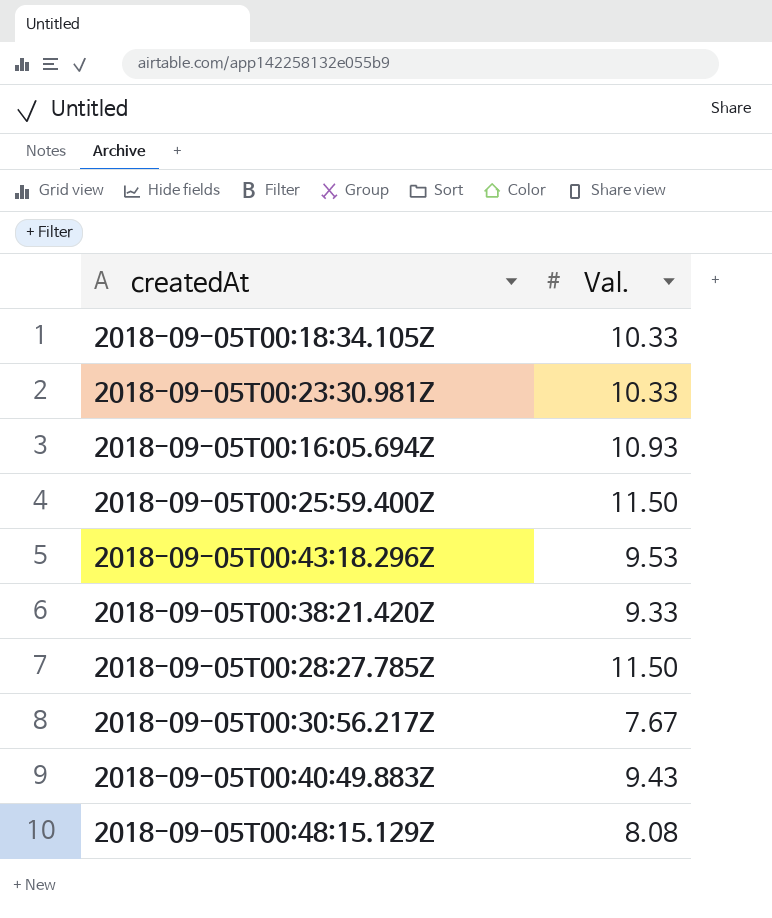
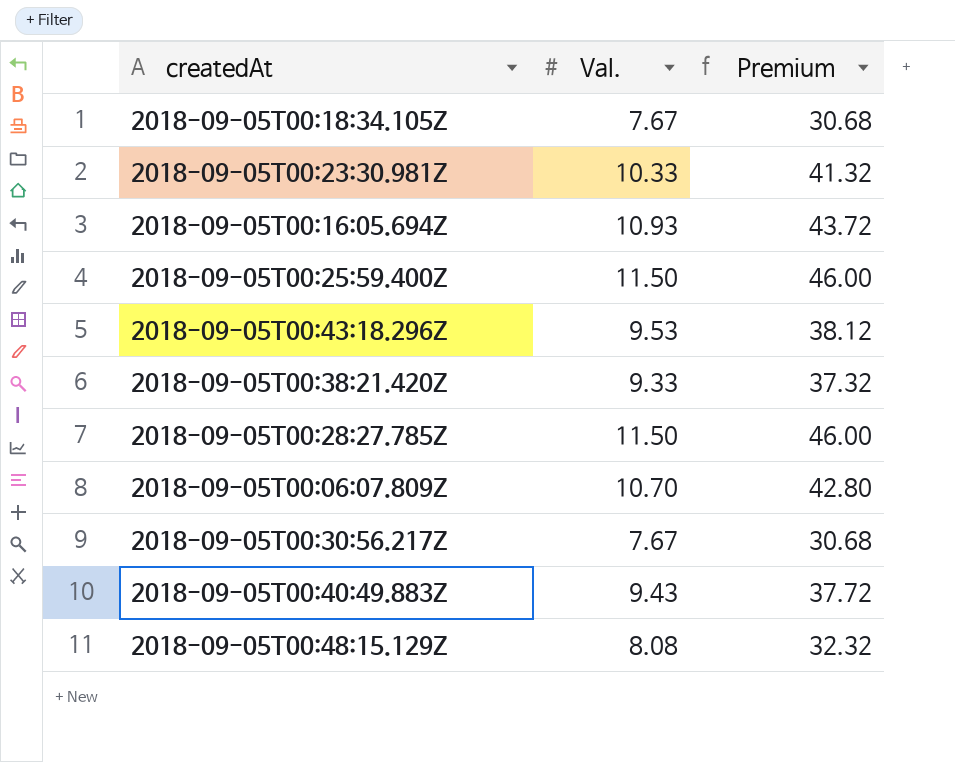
column Premium | formula: none -> [Val.] * 4
2018-09-05T00:18:34.105Z | Val.: 10.33 -> 7.67
row 2018-09-05T00:06:07.809Z: none -> 10.70 | 42.80

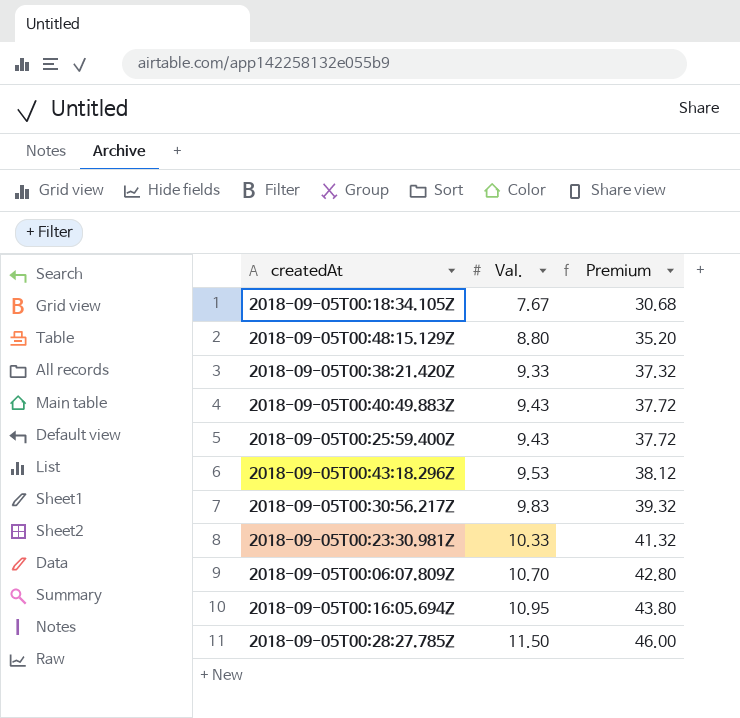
row order: none -> Val. ascending
2018-09-05T00:48:15.129Z | Val.: 8.08 -> 8.80
2018-09-05T00:48:15.129Z | Premium: 32.32 -> 35.20
2018-09-05T00:25:59.400Z | Val.: 11.50 -> 9.43
2018-09-05T00:25:59.400Z | Premium: 46.00 -> 37.72
2018-09-05T00:30:56.217Z | Val.: 7.67 -> 9.83
2018-09-05T00:30:56.217Z | Premium: 30.68 -> 39.32
2018-09-05T00:16:05.694Z | Val.: 10.93 -> 10.95
2018-09-05T00:16:05.694Z | Premium: 43.72 -> 43.80

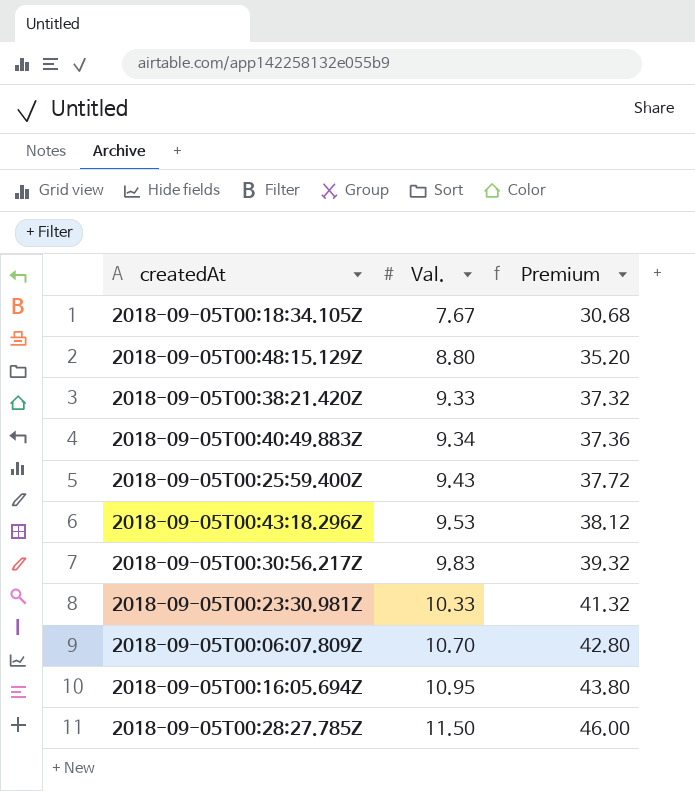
2018-09-05T00:40:49.883Z | Val.: 9.43 -> 9.34
2018-09-05T00:40:49.883Z | Premium: 37.72 -> 37.36

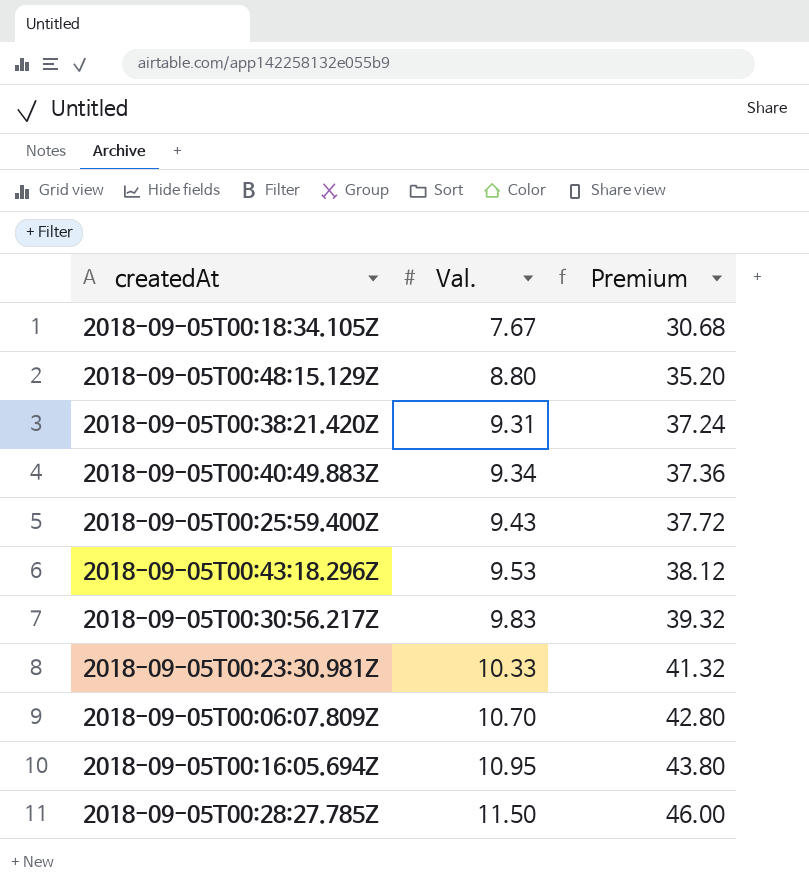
2018-09-05T00:38:21.420Z | Val.: 9.33 -> 9.31
2018-09-05T00:38:21.420Z | Premium: 37.32 -> 37.24

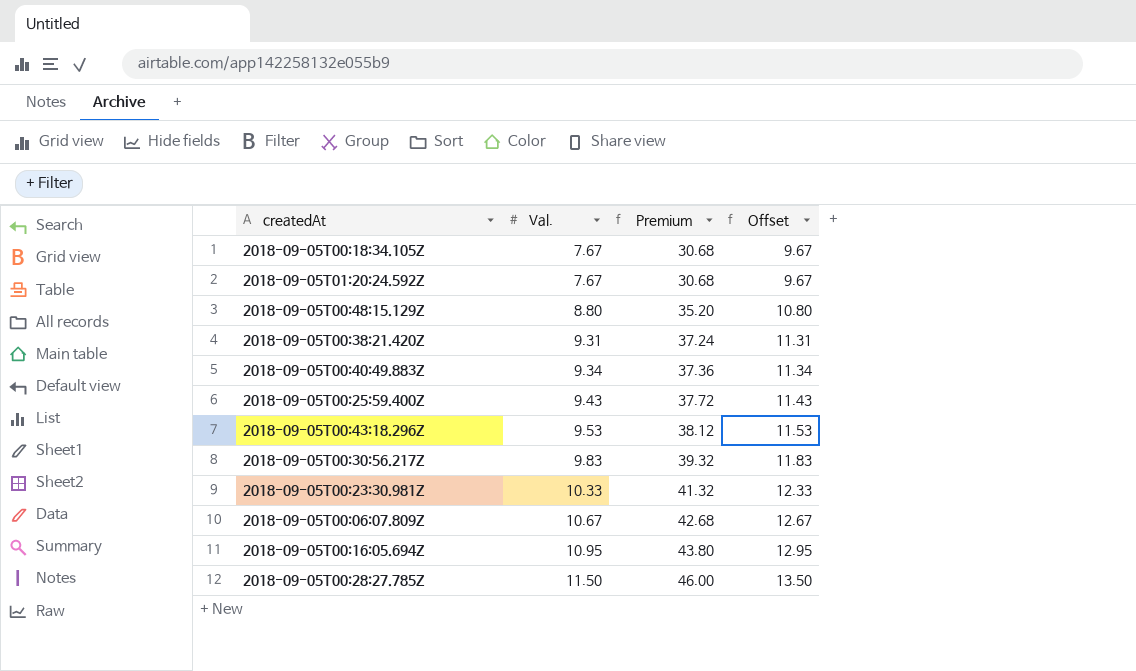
column Offset | formula: none -> [Val.] + 2
row 2018-09-05T01:20:24.592Z: none -> 7.67 | 30.68 | 9.67
2018-09-05T00:06:07.809Z | Val.: 10.70 -> 10.67
2018-09-05T00:06:07.809Z | Premium: 42.80 -> 42.68

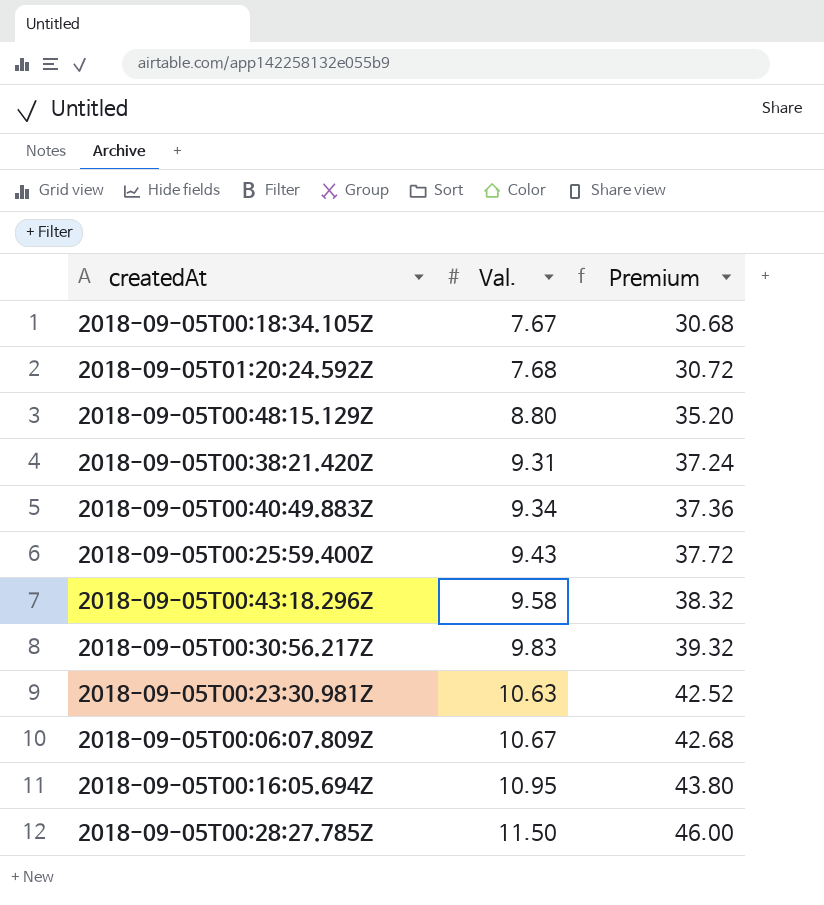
column Offset | formula: [Val.] + 2 -> none
2018-09-05T01:20:24.592Z | Val.: 7.67 -> 7.68
2018-09-05T01:20:24.592Z | Premium: 30.68 -> 30.72
2018-09-05T00:43:18.296Z | Val.: 9.53 -> 9.58
2018-09-05T00:43:18.296Z | Premium: 38.12 -> 38.32
2018-09-05T00:23:30.981Z | Val.: 10.33 -> 10.63
2018-09-05T00:23:30.981Z | Premium: 41.32 -> 42.52

